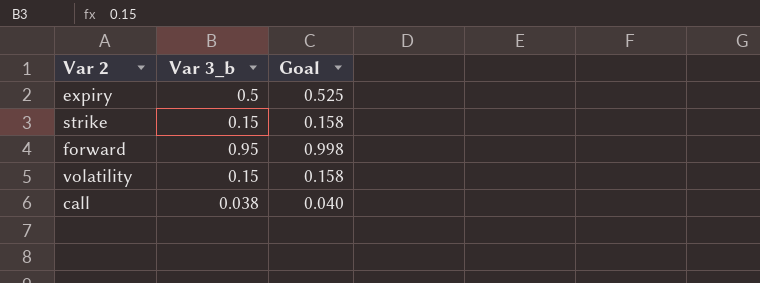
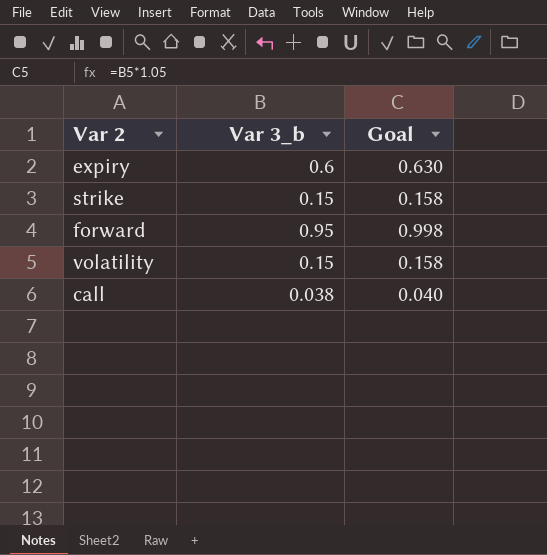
expiry | Var 3_b: 0.5 -> 0.6
expiry | Goal: 0.525 -> 0.630

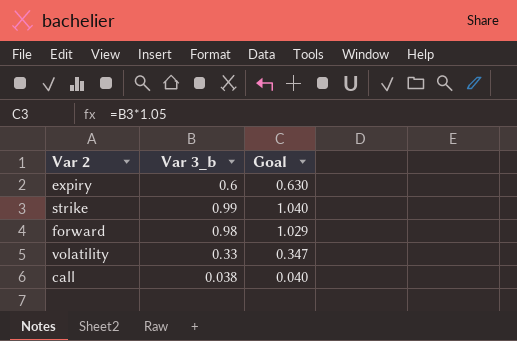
strike | Var 3_b: 0.15 -> 0.99
strike | Goal: 0.158 -> 1.040
forward | Var 3_b: 0.95 -> 0.98
forward | Goal: 0.998 -> 1.029
volatility | Var 3_b: 0.15 -> 0.33
volatility | Goal: 0.158 -> 0.347

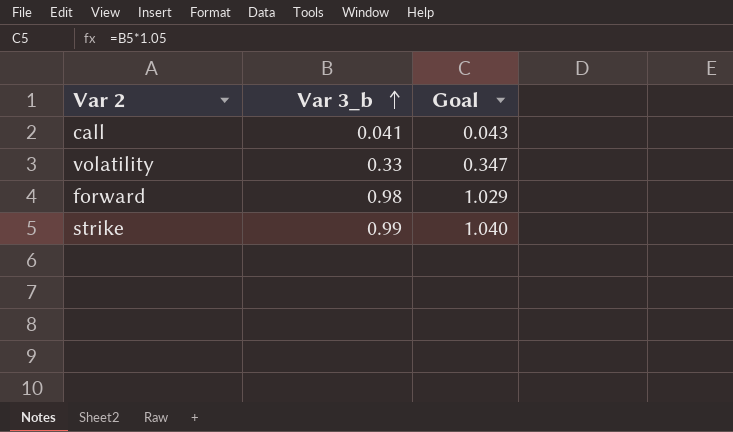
row order: none -> Var 3_b ascending
row expiry: 0.6 | 0.630 -> none
call | Var 3_b: 0.038 -> 0.041
call | Goal: 0.040 -> 0.043

